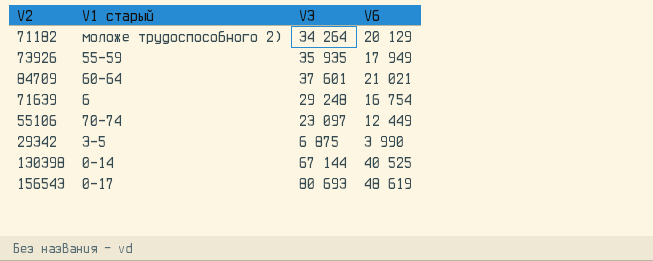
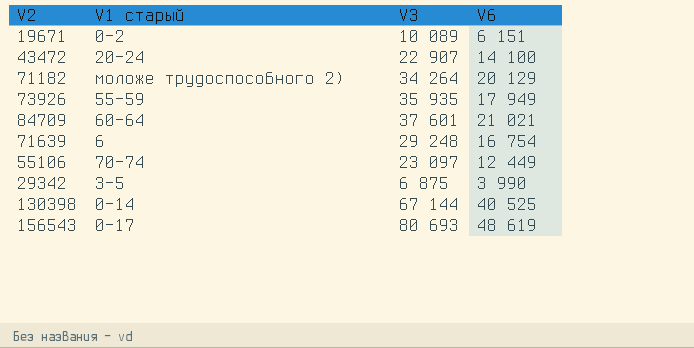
row 19671: none -> 0-2 | 10 089 | 6 151
row 43472: none -> 20-24 | 22 907 | 14 100

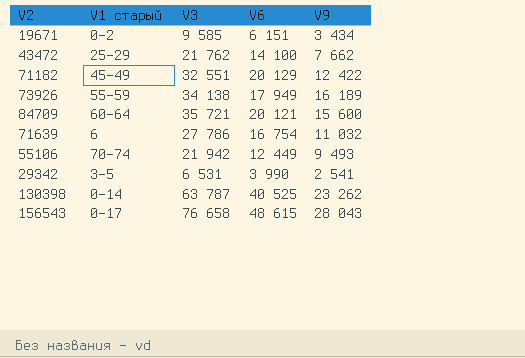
column V9 | formula: none -> [V3] - [V6]
19671 | V3: 10 089 -> 9 585
43472 | V1 старый: 20-24 -> 25-29
43472 | V3: 22 907 -> 21 762
71182 | V1 старый: моложе трудоспособного 2) -> 45-49
71182 | V3: 34 264 -> 32 551
73926 | V3: 35 935 -> 34 138
84709 | V3: 37 601 -> 35 721
84709 | V6: 21 021 -> 20 121
71639 | V3: 29 248 -> 27 786
55106 | V3: 23 097 -> 21 942
29342 | V3: 6 875 -> 6 531
130398 | V3: 67 144 -> 63 787
156543 | V3: 80 693 -> 76 658
156543 | V6: 48 619 -> 48 615

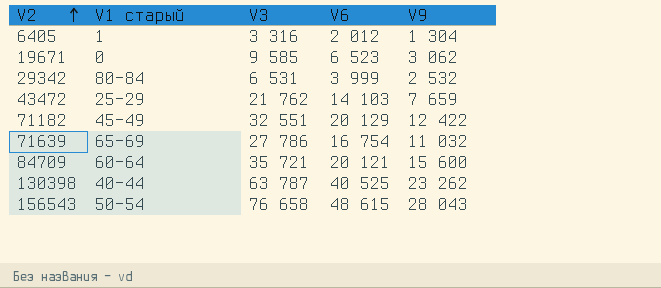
row order: none -> V2 ascending
row 73926: 55-59 | 34 138 | 17 949 | 16 189 -> none
row 55106: 70-74 | 21 942 | 12 449 | 9 493 -> none
row 6405: none -> 1 | 3 316 | 2 012 | 1 304
19671 | V1 старый: 0-2 -> 0
19671 | V6: 6 151 -> 6 523
19671 | V9: 3 434 -> 3 062
29342 | V1 старый: 3-5 -> 80-84
29342 | V6: 3 990 -> 3 999
29342 | V9: 2 541 -> 2 532
43472 | V6: 14 100 -> 14 103
43472 | V9: 7 662 -> 7 659
71639 | V1 старый: 6 -> 65-69
130398 | V1 старый: 0-14 -> 40-44
156543 | V1 старый: 0-17 -> 50-54

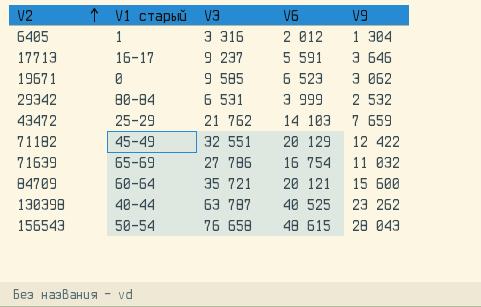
row 17713: none -> 16-17 | 9 237 | 5 591 | 3 646

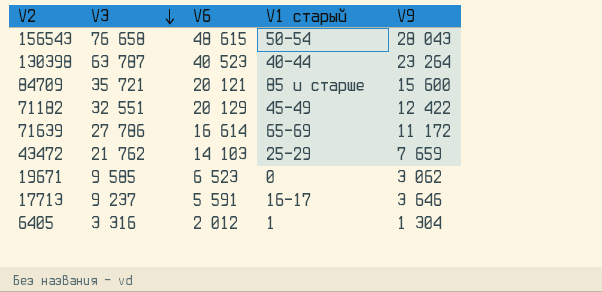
row order: V2 ascending -> V3 descending
column V1 старый | position: 2 -> 4
row 29342: 80-84 | 6 531 | 3 999 | 2 532 -> none
130398 | V6: 40 525 -> 40 523
130398 | V9: 23 262 -> 23 264
84709 | V1 старый: 60-64 -> 85 и старше
71639 | V6: 16 754 -> 16 614
71639 | V9: 11 032 -> 11 172

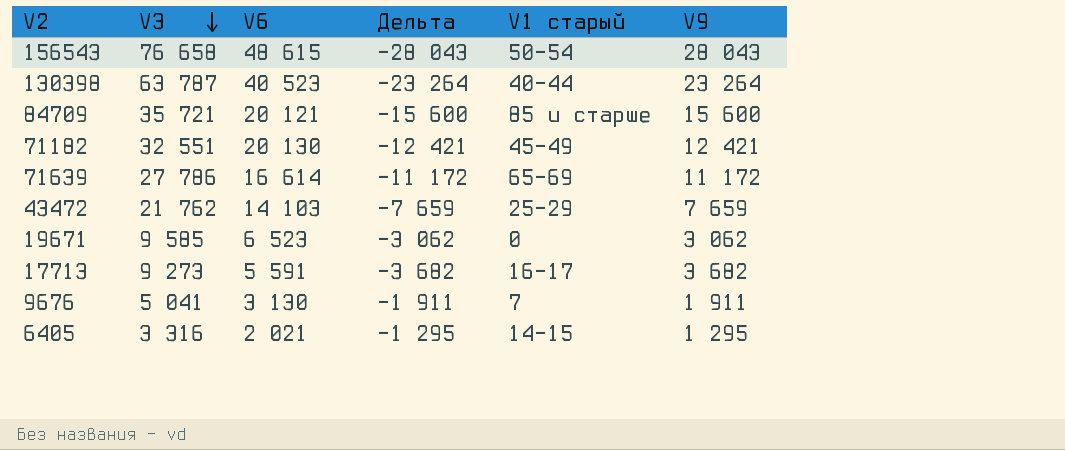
column Дельта | formula: none -> [V6] - [V3]
71182 | V6: 20 129 -> 20 130
71182 | V9: 12 422 -> 12 421
17713 | V3: 9 237 -> 9 273
17713 | V9: 3 646 -> 3 682
row 9676: none -> 5 041 | 3 130 | -1 911 | 7 | 1 911
6405 | V6: 2 012 -> 2 021
6405 | V1 старый: 1 -> 14-15
6405 | V9: 1 304 -> 1 295

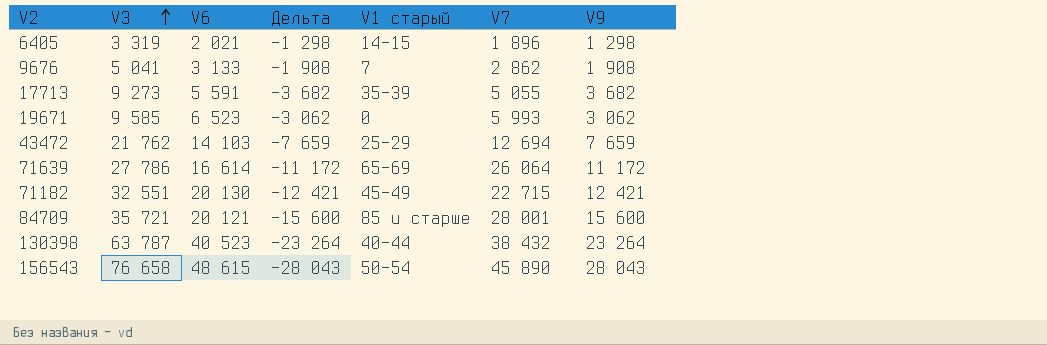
row order: V3 descending -> V3 ascending
column V7 | position: none -> 6
6405 | V3: 3 316 -> 3 319
6405 | Дельта: -1 295 -> -1 298
6405 | V9: 1 295 -> 1 298
9676 | V6: 3 130 -> 3 133
9676 | Дельта: -1 911 -> -1 908
9676 | V9: 1 911 -> 1 908
17713 | V1 старый: 16-17 -> 35-39

